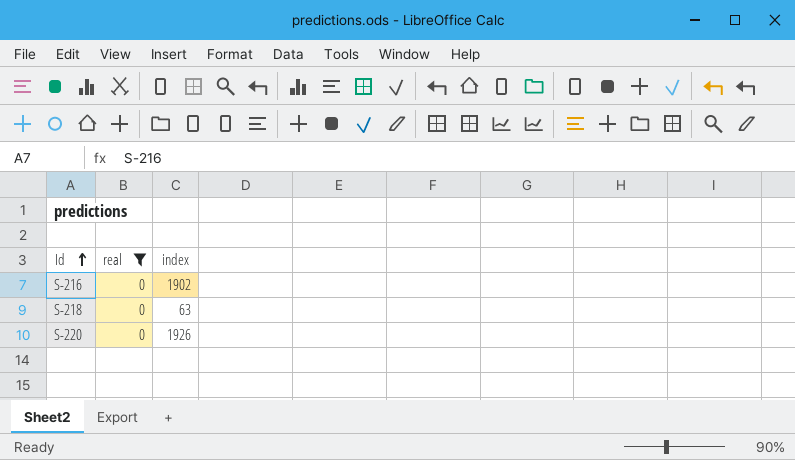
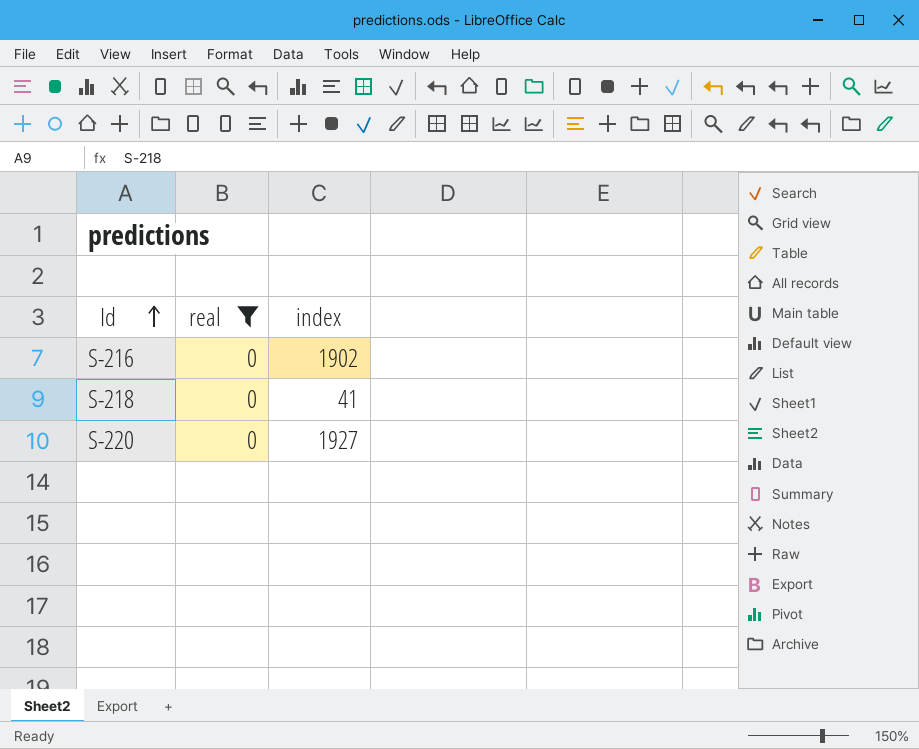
S-218 | index: 63 -> 41
S-220 | index: 1926 -> 1927

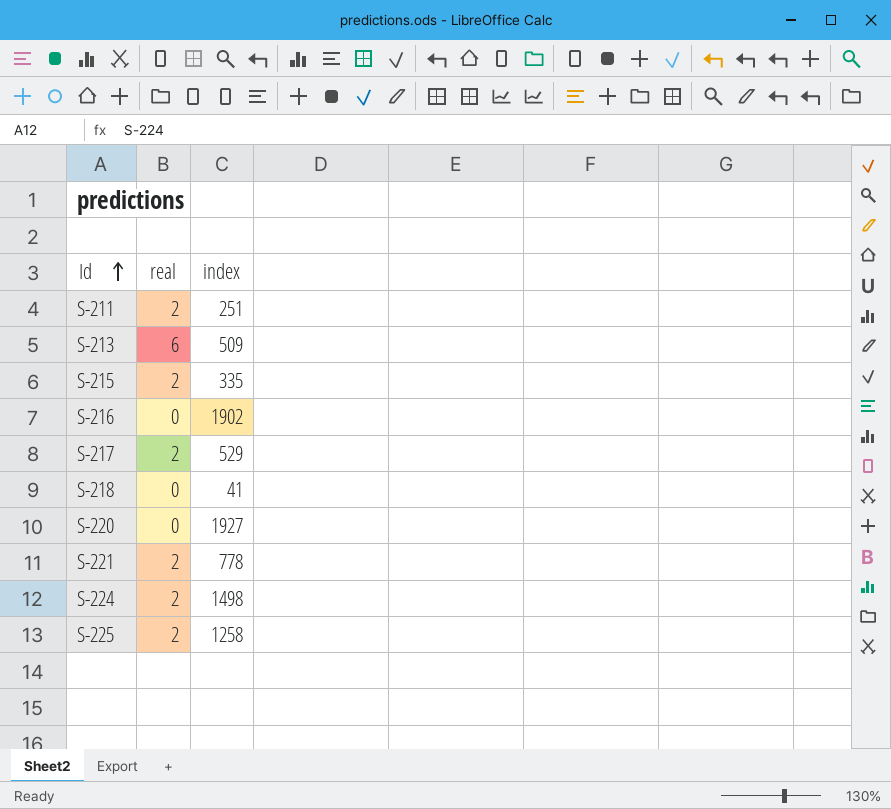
filter: real = 0 -> none

